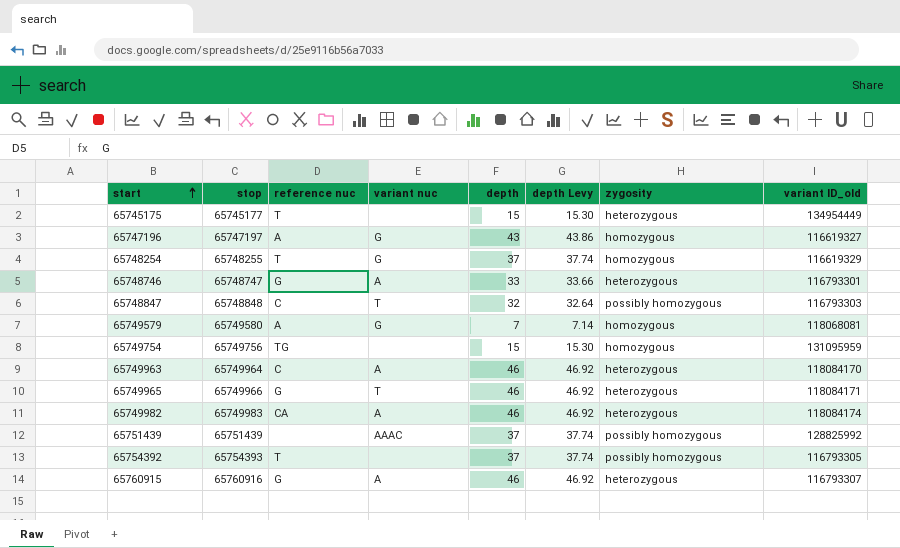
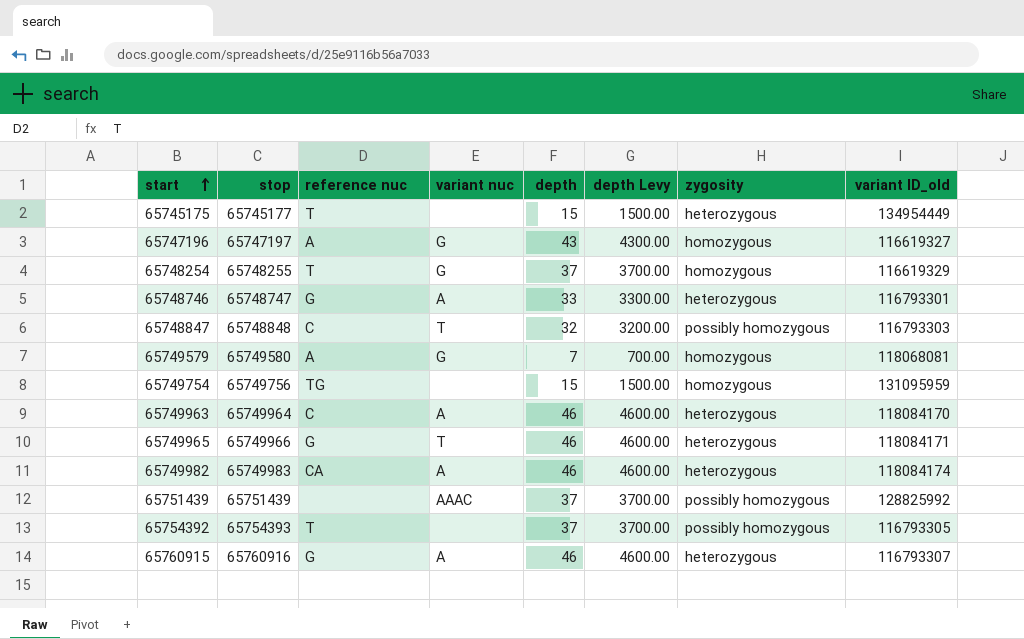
column depth Levy | formula: [depth] * 1.02 -> [depth] * 100

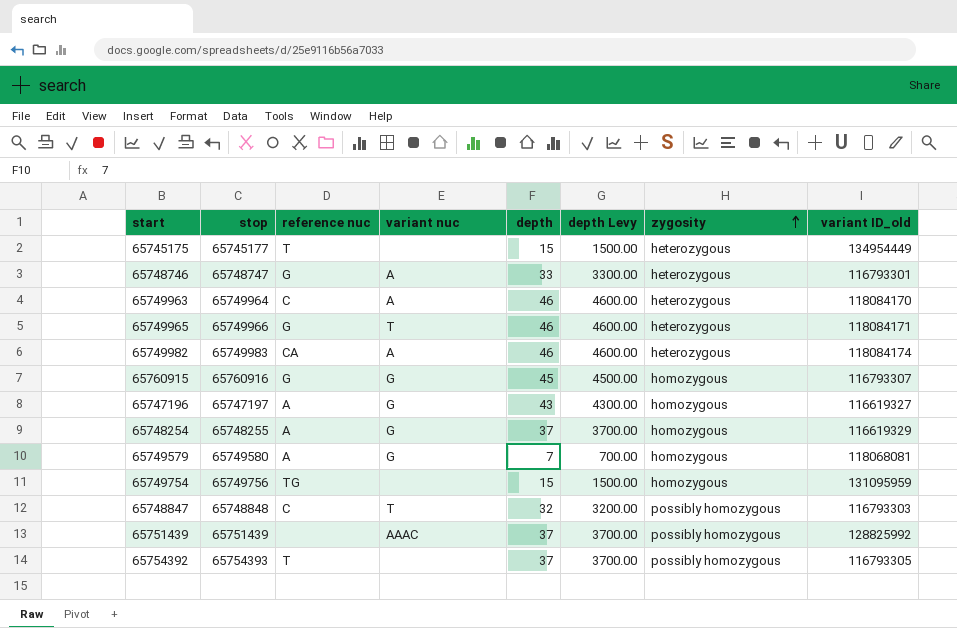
row order: start ascending -> zygosity ascending
65760915 | variant nuc: A -> G
65760915 | depth: 46 -> 45
65760915 | depth Levy: 4600.00 -> 4500.00
65760915 | zygosity: heterozygous -> homozygous
65748254 | reference nuc: T -> A

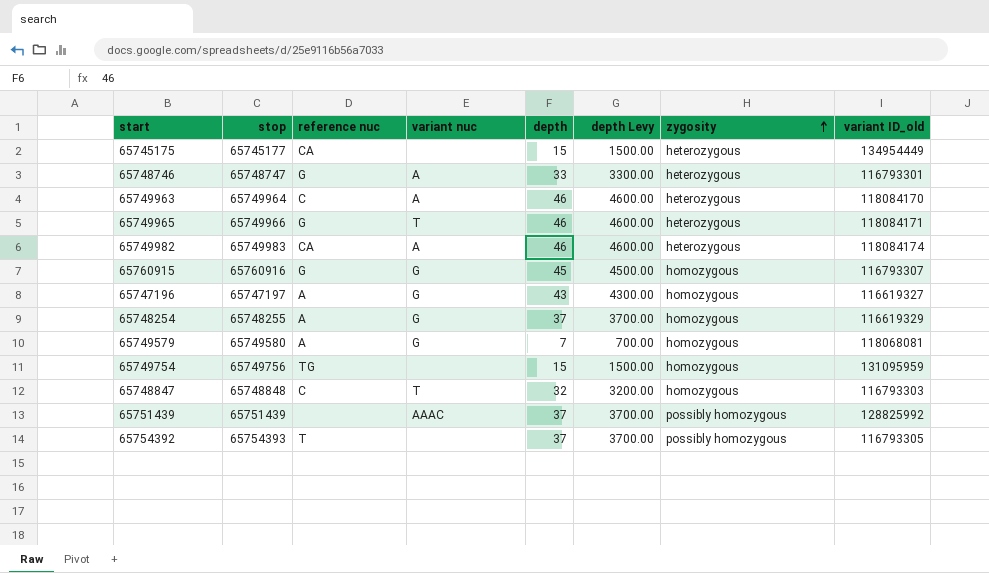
65745175 | reference nuc: T -> CA
65748847 | zygosity: possibly homozygous -> homozygous

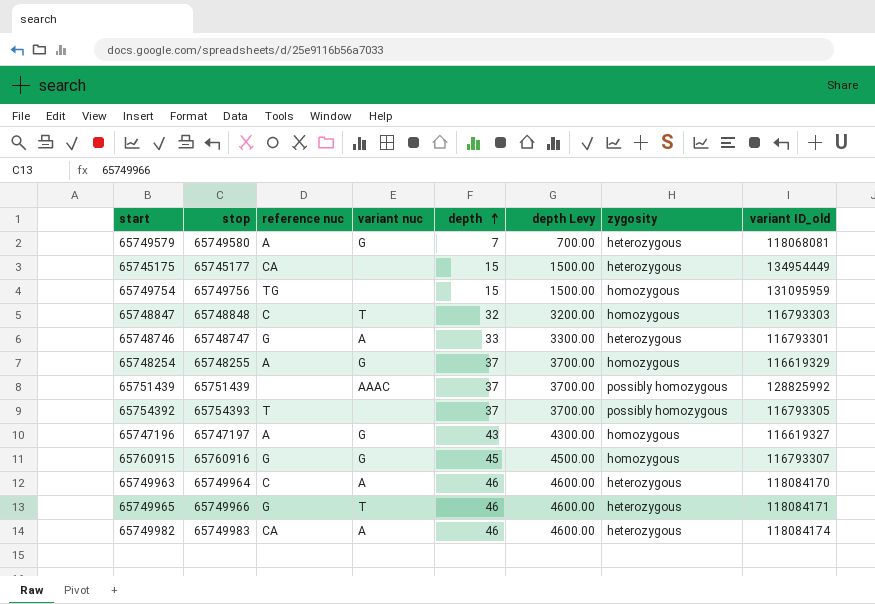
row order: zygosity ascending -> depth ascending
65749579 | zygosity: homozygous -> heterozygous

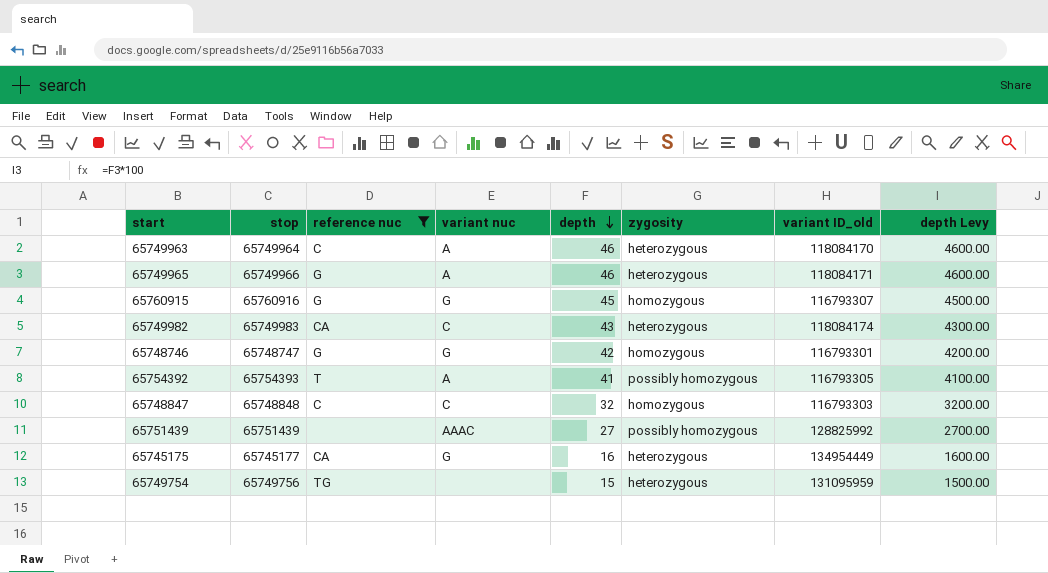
filter: none -> reference nuc != A
row order: depth ascending -> depth descending
column depth Levy | position: 6 -> 8
65749965 | variant nuc: T -> A
65749982 | variant nuc: A -> C
65749982 | depth: 46 -> 43
65749982 | depth Levy: 4600.00 -> 4300.00
65748746 | variant nuc: A -> G
65748746 | depth: 33 -> 42
65748746 | zygosity: heterozygous -> homozygous
65748746 | depth Levy: 3300.00 -> 4200.00
65754392 | variant nuc: none -> A
65754392 | depth: 37 -> 41
65754392 | depth Levy: 3700.00 -> 4100.00
65748847 | variant nuc: T -> C
65751439 | depth: 37 -> 27
65751439 | depth Levy: 3700.00 -> 2700.00
65745175 | variant nuc: none -> G
65745175 | depth: 15 -> 16
65745175 | depth Levy: 1500.00 -> 1600.00
65749754 | zygosity: homozygous -> heterozygous

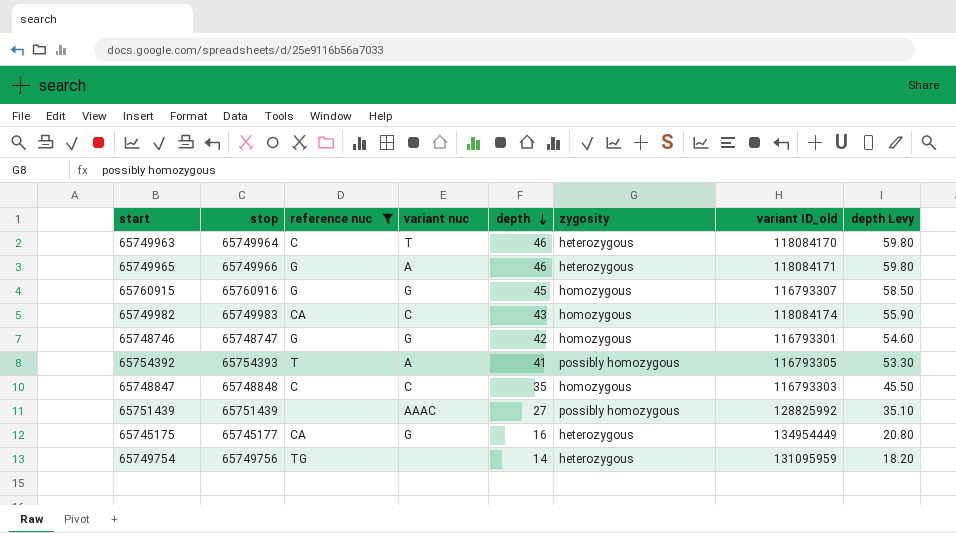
column depth Levy | formula: [depth] * 100 -> [depth] * 1.3
65749963 | variant nuc: A -> T
65749982 | zygosity: heterozygous -> homozygous
65748847 | depth: 32 -> 35
65749754 | depth: 15 -> 14

